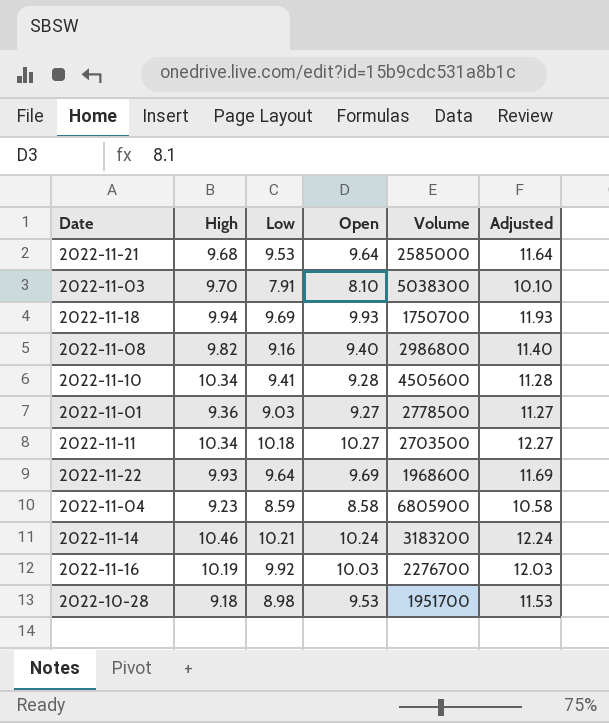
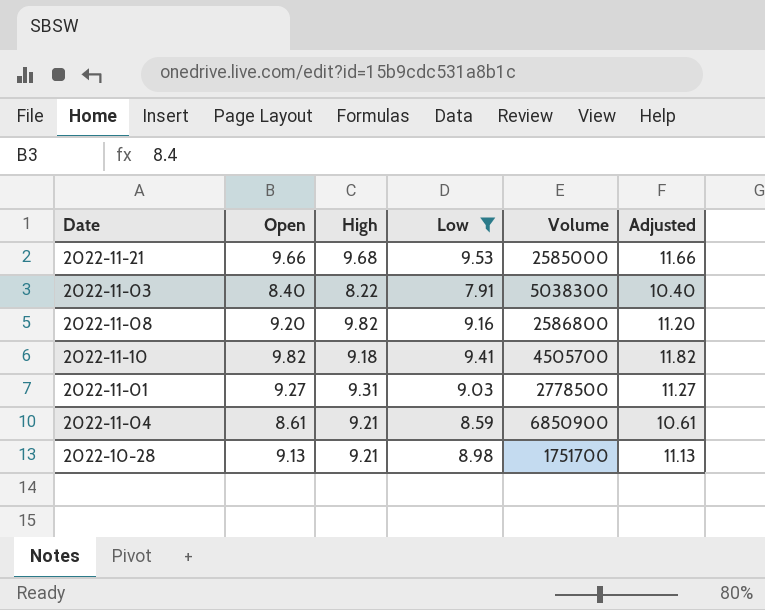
filter: none -> Low <= 9.53
column Open | position: 4 -> 2
2022-11-21 | Open: 9.64 -> 9.66
2022-11-21 | Adjusted: 11.64 -> 11.66
2022-11-03 | Open: 8.10 -> 8.40
2022-11-03 | High: 9.70 -> 8.22
2022-11-03 | Adjusted: 10.10 -> 10.40
2022-11-08 | Open: 9.40 -> 9.20
2022-11-08 | Volume: 2986800 -> 2586800
2022-11-08 | Adjusted: 11.40 -> 11.20
2022-11-10 | Open: 9.28 -> 9.82
2022-11-10 | High: 10.34 -> 9.18
2022-11-10 | Volume: 4505600 -> 4505700
2022-11-10 | Adjusted: 11.28 -> 11.82
2022-11-01 | High: 9.36 -> 9.31
2022-11-04 | Open: 8.58 -> 8.61
2022-11-04 | High: 9.23 -> 9.21
2022-11-04 | Volume: 6805900 -> 6850900
2022-11-04 | Adjusted: 10.58 -> 10.61
2022-10-28 | Open: 9.53 -> 9.13
2022-10-28 | High: 9.18 -> 9.21
2022-10-28 | Volume: 1951700 -> 1751700
2022-10-28 | Adjusted: 11.53 -> 11.13

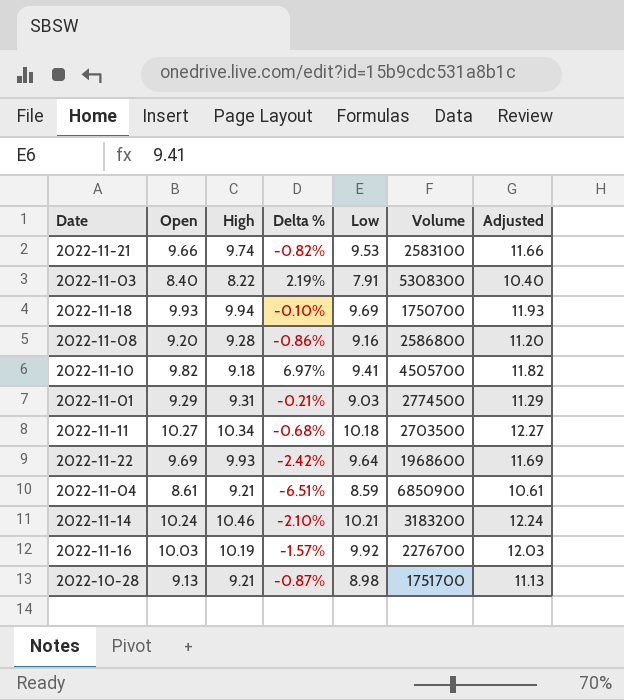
filter: Low <= 9.53 -> none
column Delta % | formula: none -> ([Open] - [High]) / [High]
2022-11-21 | High: 9.68 -> 9.74
2022-11-21 | Volume: 2585000 -> 2583100
2022-11-03 | Volume: 5038300 -> 5308300
2022-11-08 | High: 9.82 -> 9.28
2022-11-01 | Open: 9.27 -> 9.29
2022-11-01 | Volume: 2778500 -> 2774500
2022-11-01 | Adjusted: 11.27 -> 11.29

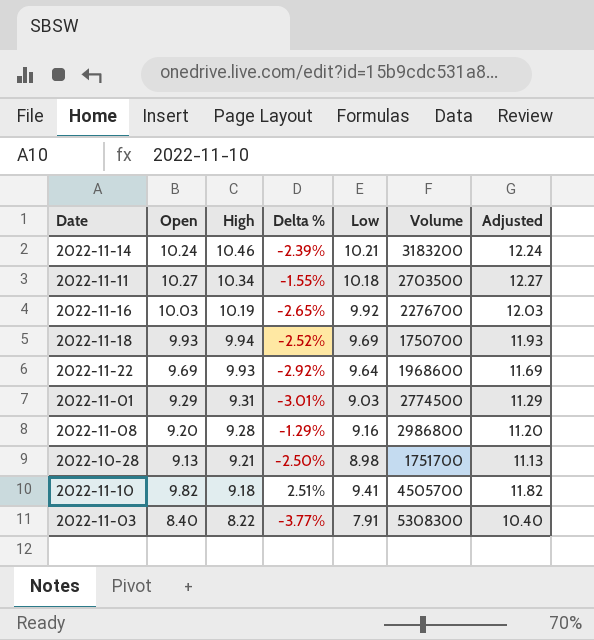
row order: none -> High descending
column Delta % | formula: ([Open] - [High]) / [High] -> ([Low] - [High]) / [High]
row 2022-11-21: 9.66 | 9.74 | -0.82% | 9.53 | 2583100 | 11.66 -> none
row 2022-11-04: 8.61 | 9.21 | -6.51% | 8.59 | 6850900 | 10.61 -> none
2022-11-08 | Volume: 2586800 -> 2986800

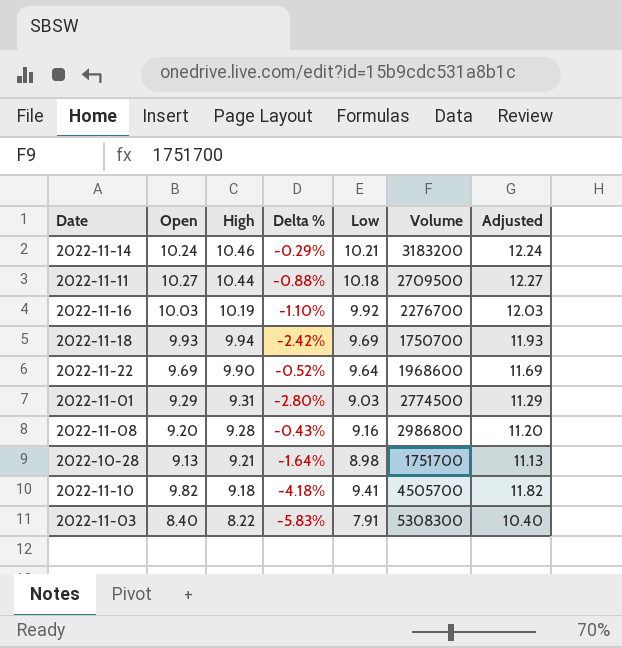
column Delta % | formula: ([Low] - [High]) / [High] -> ([Low] - [Open]) / [Open]
2022-11-11 | High: 10.34 -> 10.44
2022-11-11 | Volume: 2703500 -> 2709500
2022-11-22 | High: 9.93 -> 9.90

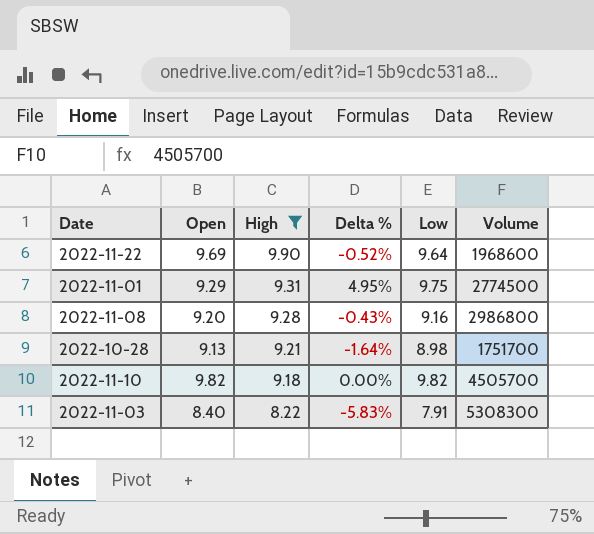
filter: none -> High <= 9.90
column Adjusted | formula: [Open] + 2 -> none
2022-11-01 | Delta %: -2.80% -> 4.95%
2022-11-01 | Low: 9.03 -> 9.75
2022-11-10 | Delta %: -4.18% -> 0.00%
2022-11-10 | Low: 9.41 -> 9.82

